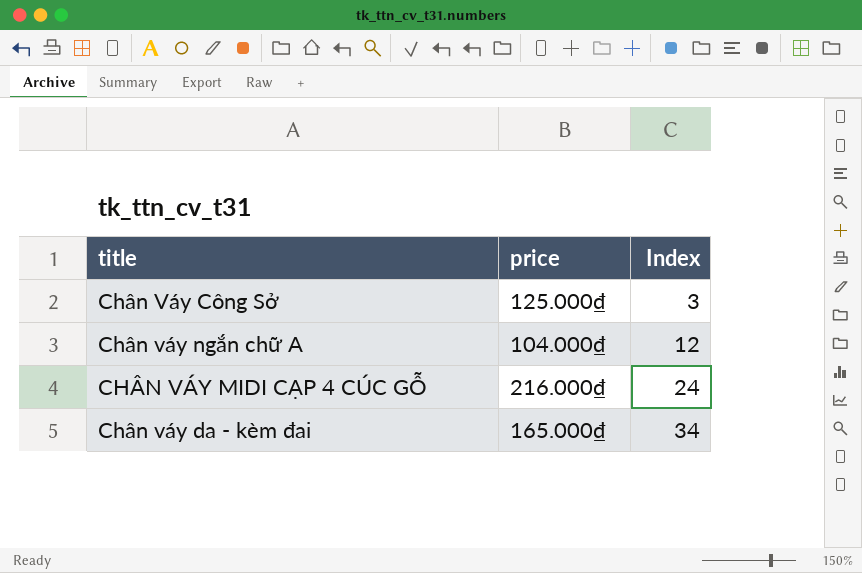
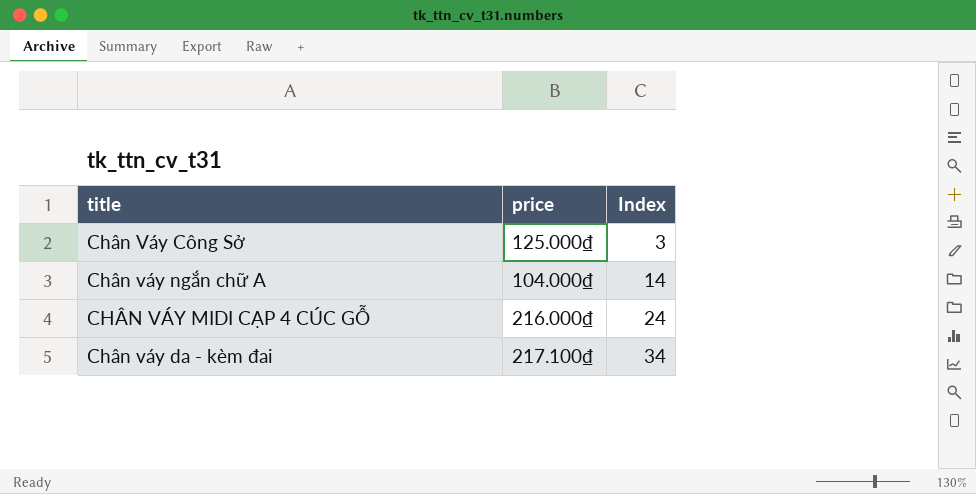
Chân váy ngắn chữ A | Index: 12 -> 14
Chân váy da - kèm đai | price: 165.000₫ -> 217.100₫

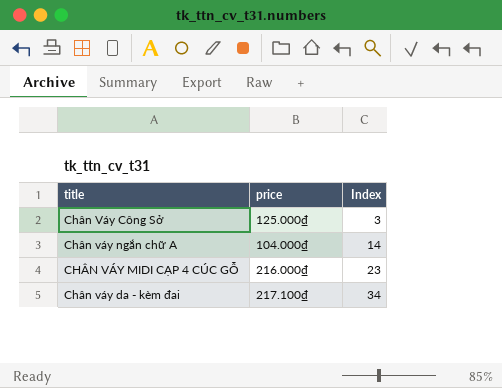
CHÂN VÁY MIDI CẠP 4 CÚC GỖ | Index: 24 -> 23

